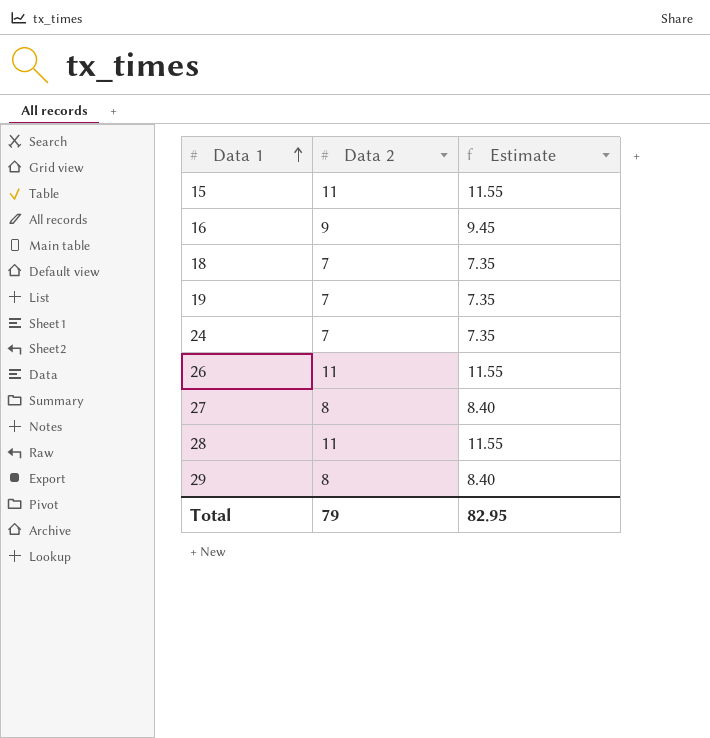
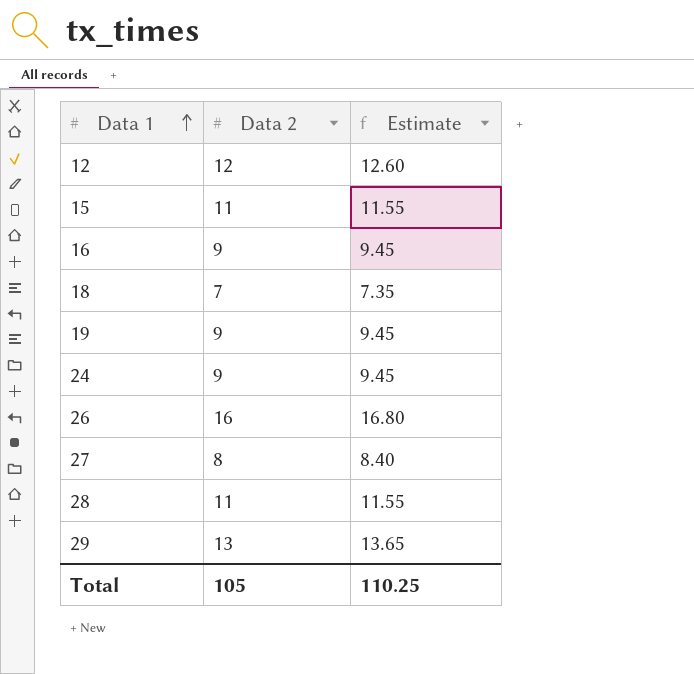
row 12: none -> 12 | 12.60
19 | Data 2: 7 -> 9
19 | Estimate: 7.35 -> 9.45
24 | Data 2: 7 -> 9
24 | Estimate: 7.35 -> 9.45
26 | Data 2: 11 -> 16
26 | Estimate: 11.55 -> 16.80
29 | Data 2: 8 -> 13
29 | Estimate: 8.40 -> 13.65
Total | Data 2: 79 -> 105
Total | Estimate: 82.95 -> 110.25

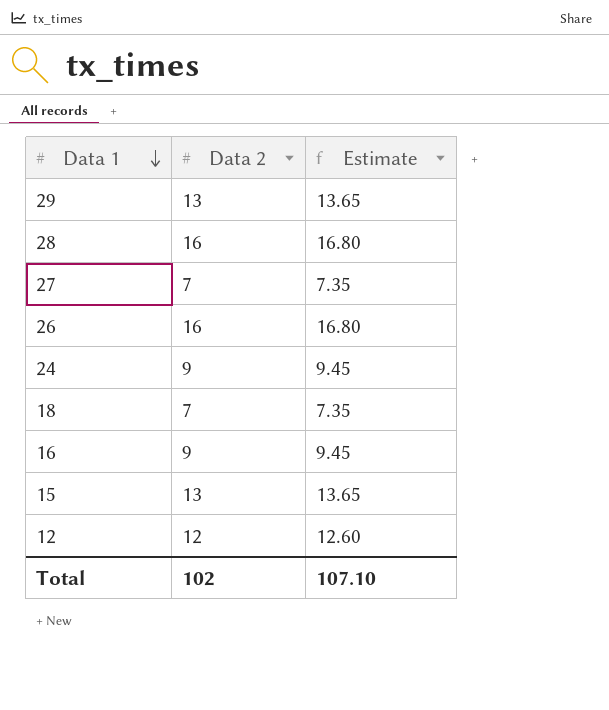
row order: Data 1 ascending -> Data 1 descending
row 19: 9 | 9.45 -> none
28 | Data 2: 11 -> 16
28 | Estimate: 11.55 -> 16.80
27 | Data 2: 8 -> 7
27 | Estimate: 8.40 -> 7.35
15 | Data 2: 11 -> 13
15 | Estimate: 11.55 -> 13.65
Total | Data 2: 105 -> 102
Total | Estimate: 110.25 -> 107.10

